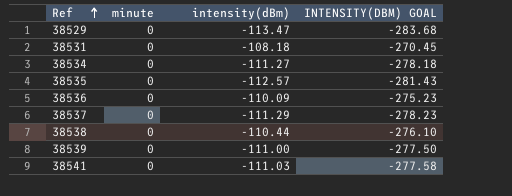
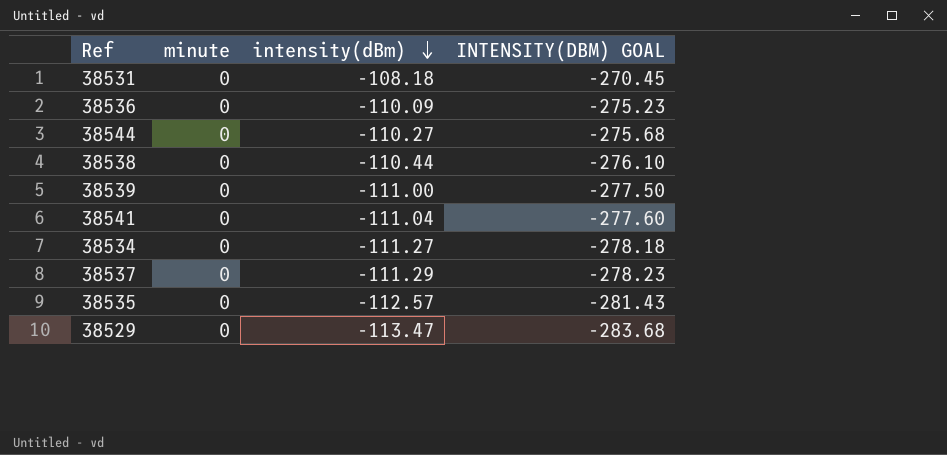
row order: Ref ascending -> intensity(dBm) descending
row 38544: none -> 0 | -110.27 | -275.68
38541 | intensity(dBm): -111.03 -> -111.04
38541 | INTENSITY(DBM) GOAL: -277.58 -> -277.60

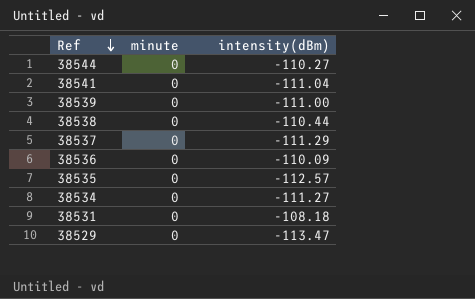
row order: intensity(dBm) descending -> Ref descending
column INTENSITY(DBM) GOAL | formula: [intensity(dBm)] * 2.5 -> none

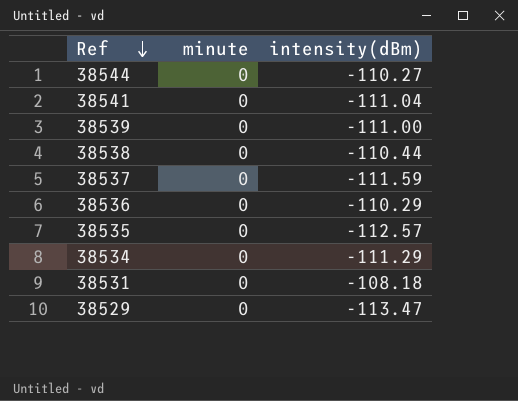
38537 | intensity(dBm): -111.29 -> -111.59
38536 | intensity(dBm): -110.09 -> -110.29
38534 | intensity(dBm): -111.27 -> -111.29

